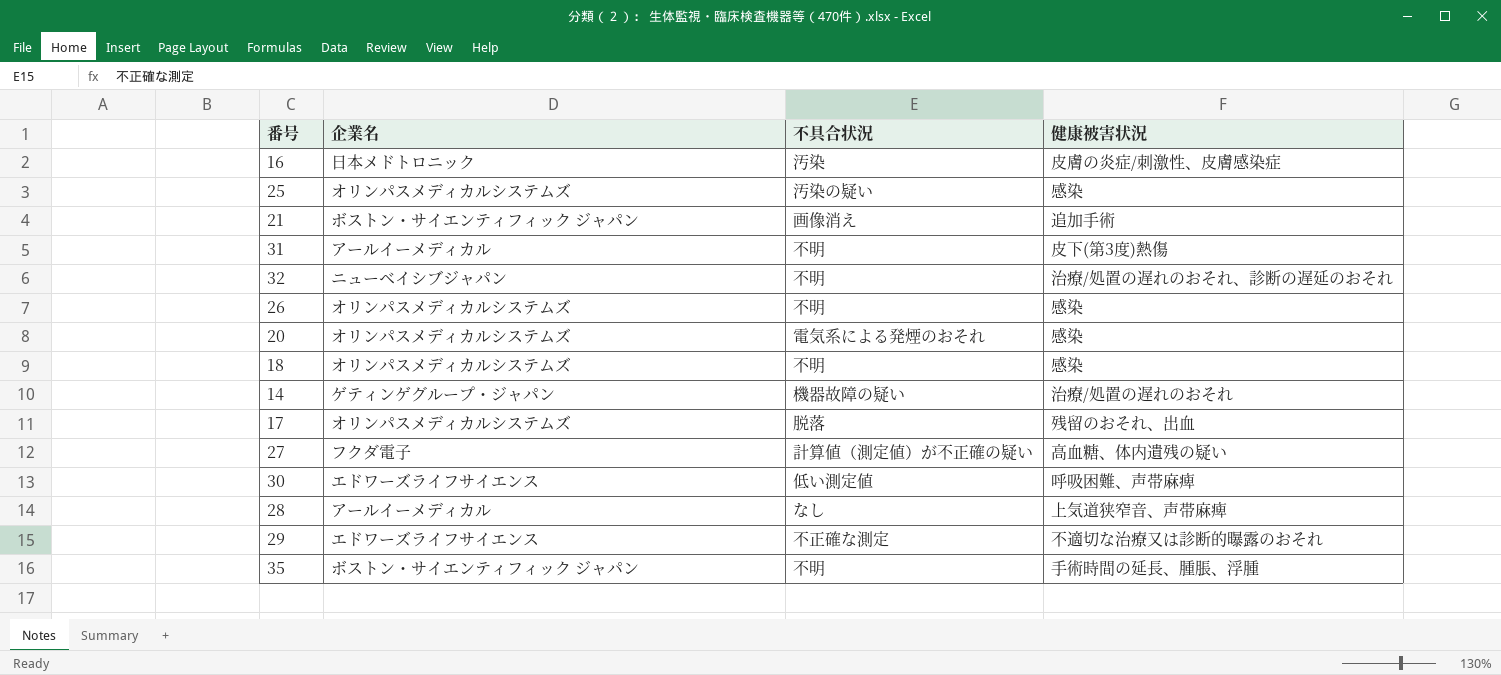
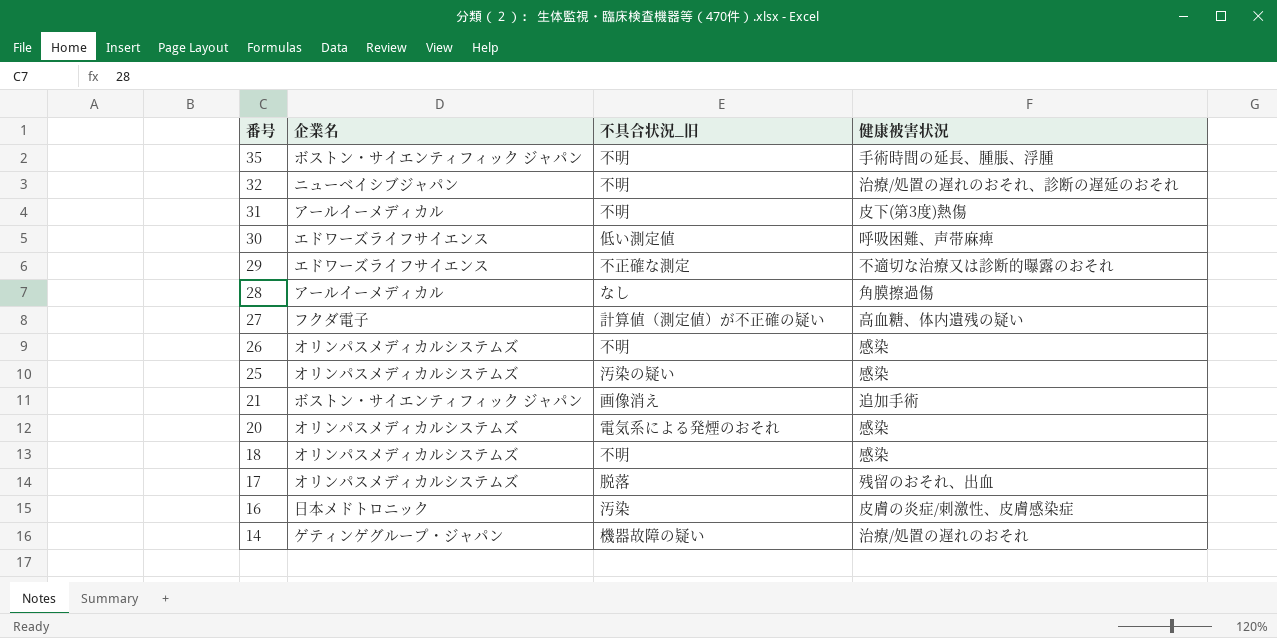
row order: none -> 番号 descending
column name: 不具合状況 -> 不具合状況_旧
28 | 健康被害状況: 上気道狭窄音、声帯麻痺 -> 角膜擦過傷

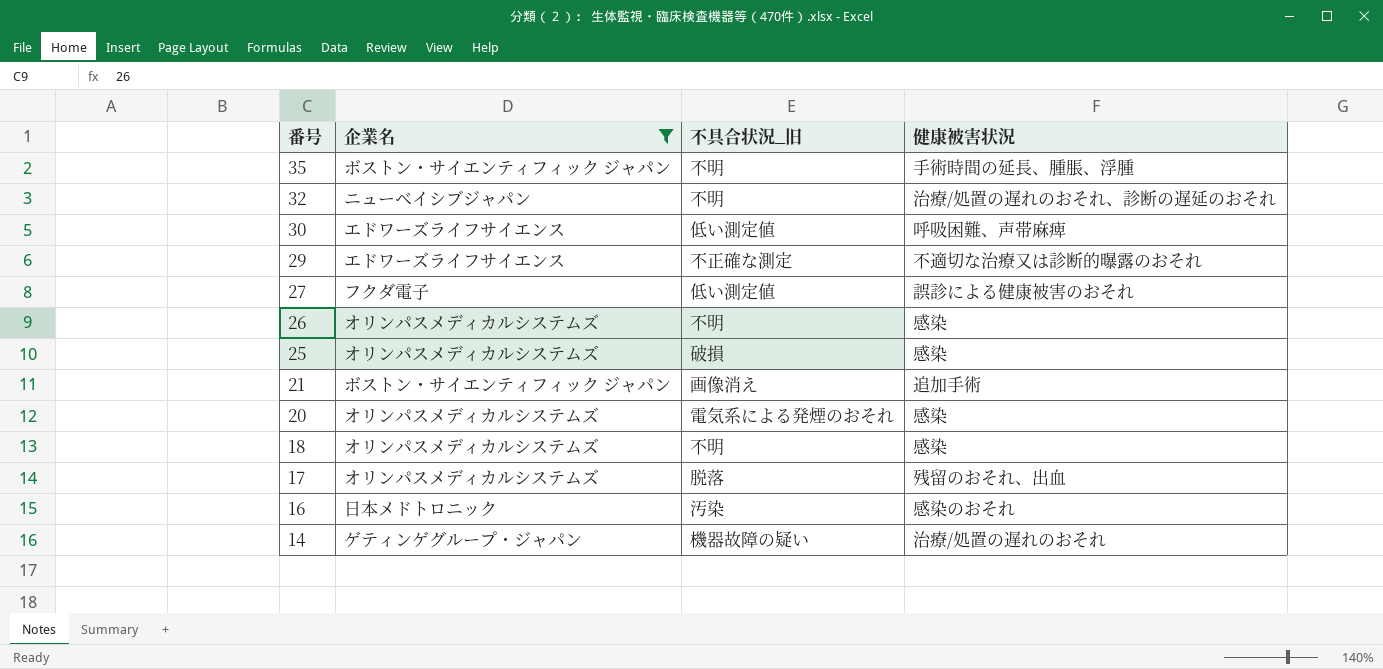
filter: none -> 企業名 != アールイーメディカル
27 | 不具合状況_旧: 計算値（測定値）が不正確の疑い -> 低い測定値
27 | 健康被害状況: 高血糖、体内遺残の疑い -> 誤診による健康被害のおそれ
25 | 不具合状況_旧: 汚染の疑い -> 破損
16 | 健康被害状況: 皮膚の炎症/刺激性、皮膚感染症 -> 感染のおそれ

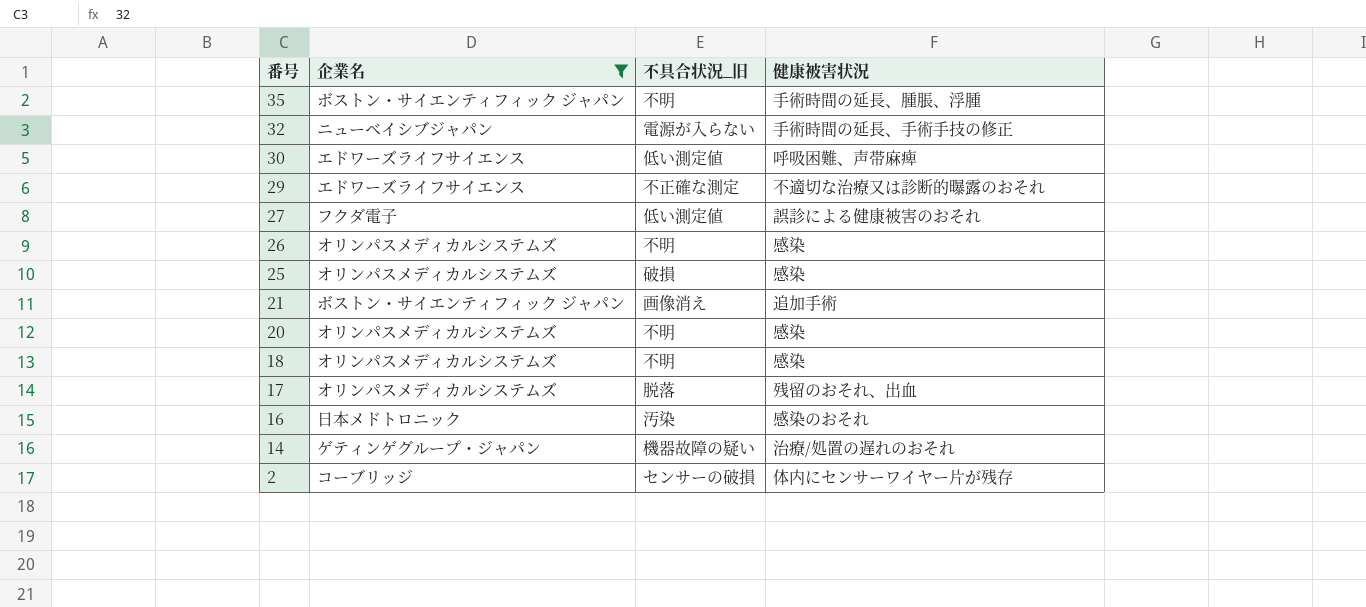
32 | 不具合状況_旧: 不明 -> 電源が入らない
32 | 健康被害状況: 治療/処置の遅れのおそれ、診断の遅延のおそれ -> 手術時間の延長、手術手技の修正
20 | 不具合状況_旧: 電気系による発煙のおそれ -> 不明
row 2: none -> コーブリッジ | センサーの破損 | 体内にセンサーワイヤー片が残存

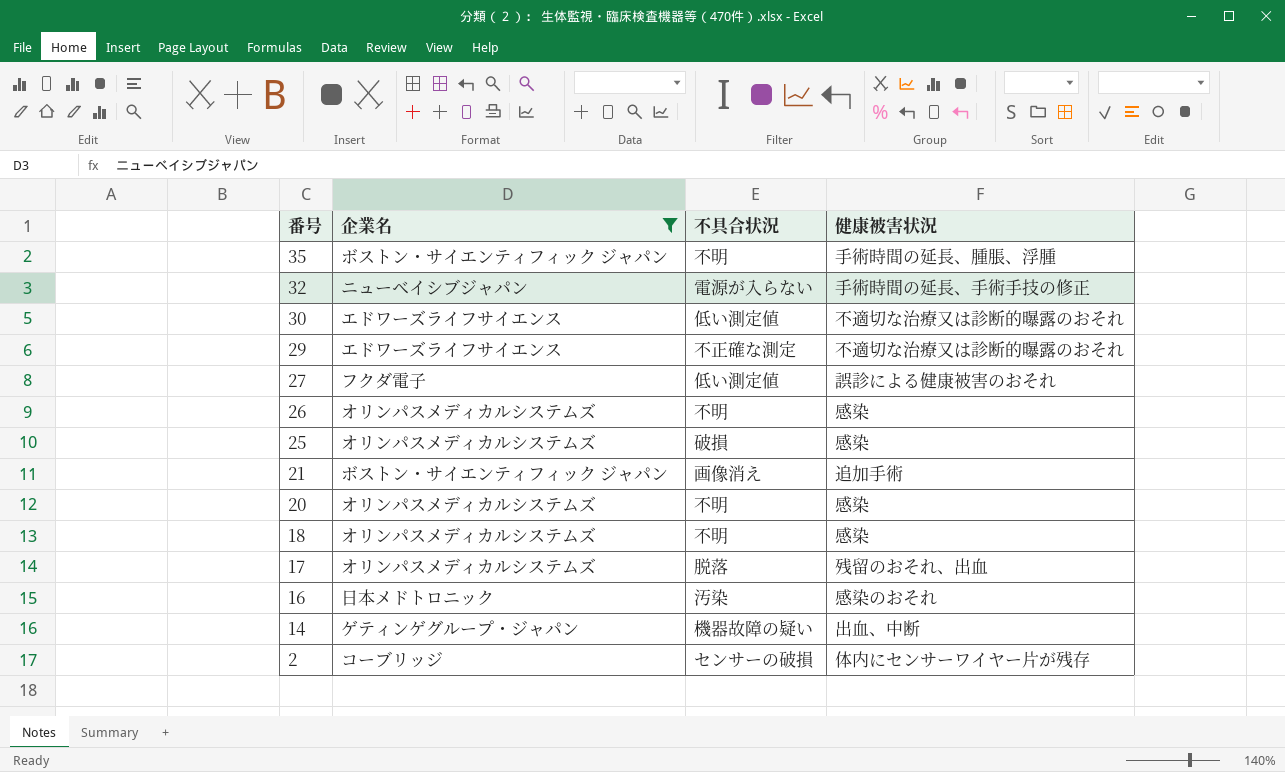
column name: 不具合状況_旧 -> 不具合状況
30 | 健康被害状況: 呼吸困難、声帯麻痺 -> 不適切な治療又は診断的曝露のおそれ
14 | 健康被害状況: 治療/処置の遅れのおそれ -> 出血、中断

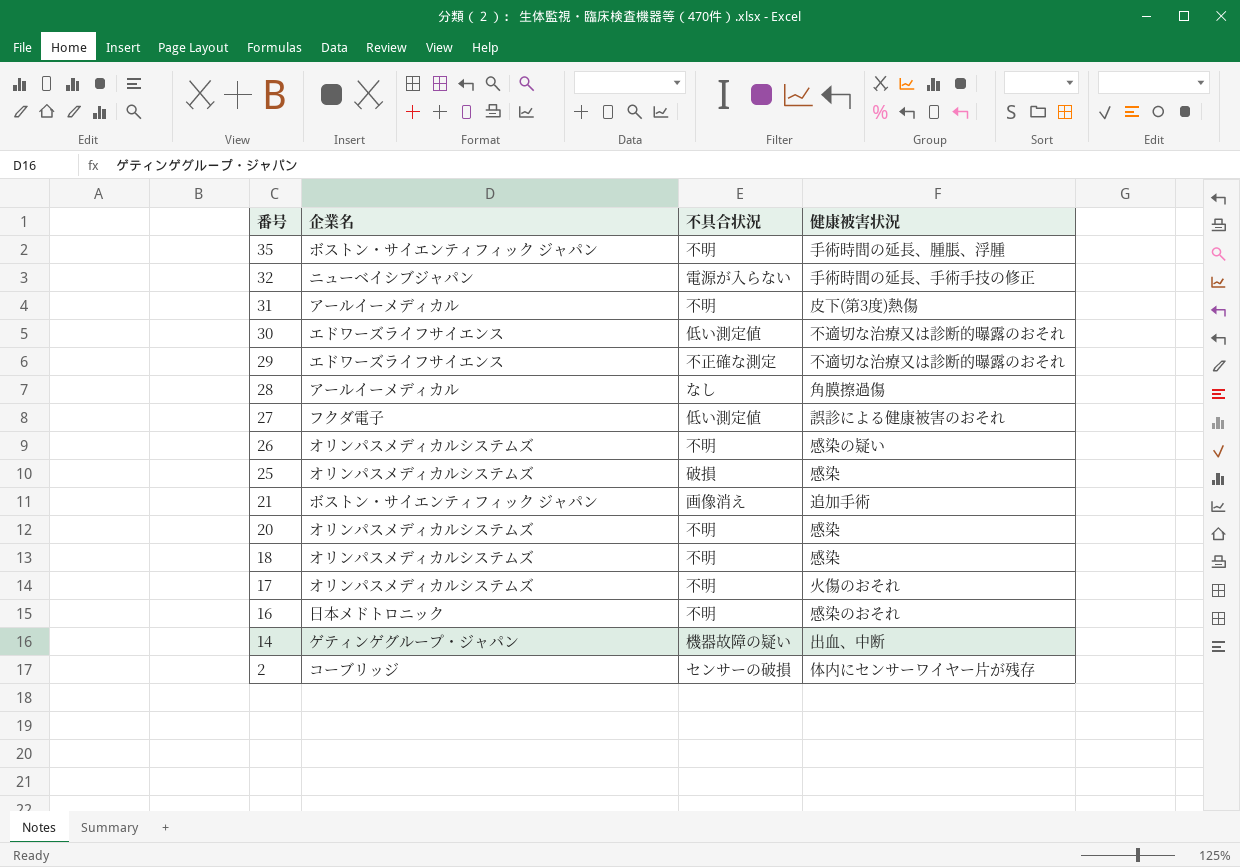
filter: 企業名 != アールイーメディカル -> none
26 | 健康被害状況: 感染 -> 感染の疑い
17 | 不具合状況: 脱落 -> 不明
17 | 健康被害状況: 残留のおそれ、出血 -> 火傷のおそれ
16 | 不具合状況: 汚染 -> 不明

